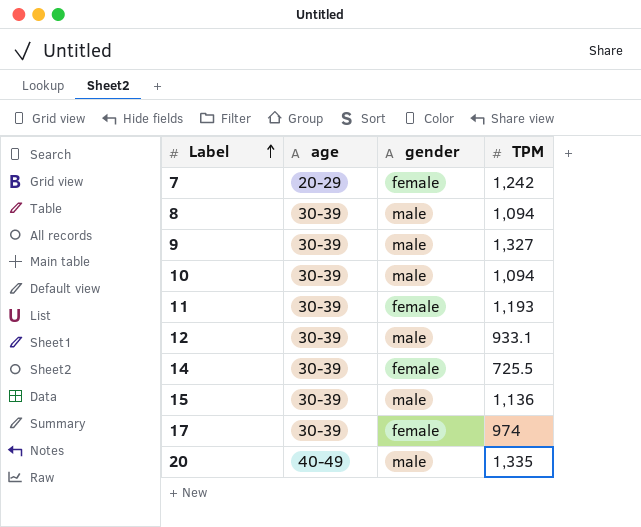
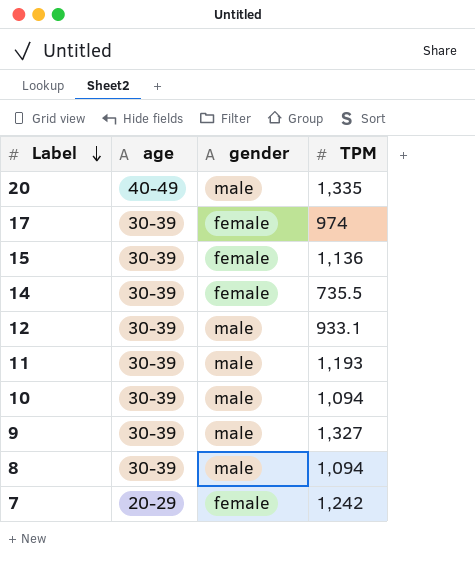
row order: Label ascending -> Label descending
15 | gender: male -> female
14 | TPM: 725.5 -> 735.5
11 | gender: female -> male

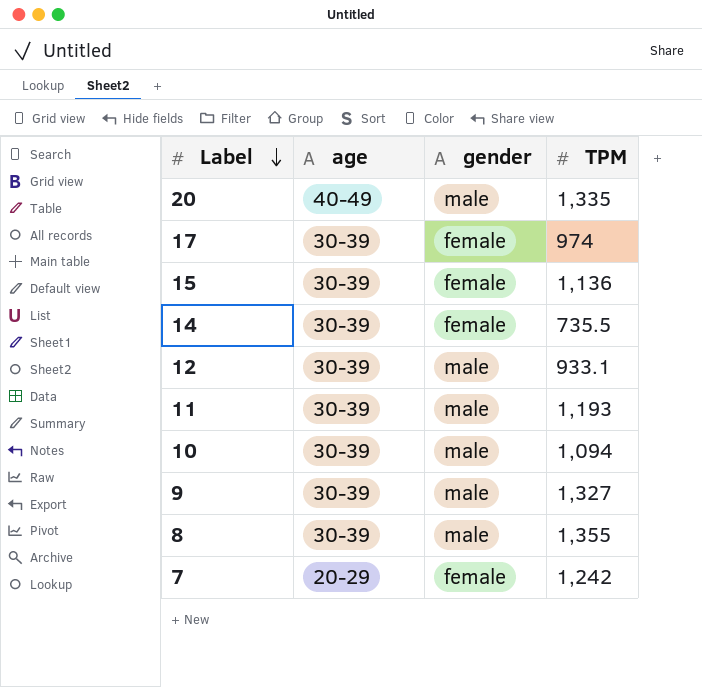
8 | TPM: 1,094 -> 1,355

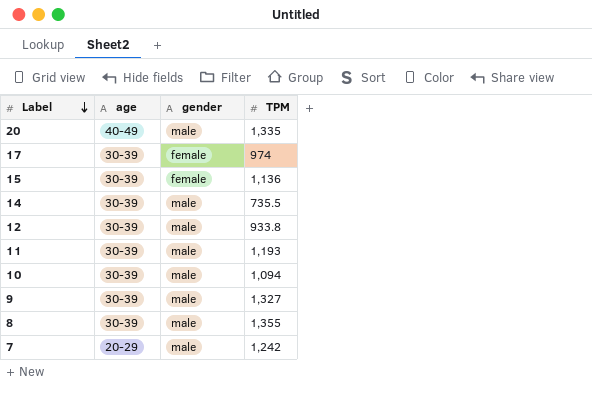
14 | gender: female -> male
12 | TPM: 933.1 -> 933.8
7 | gender: female -> male

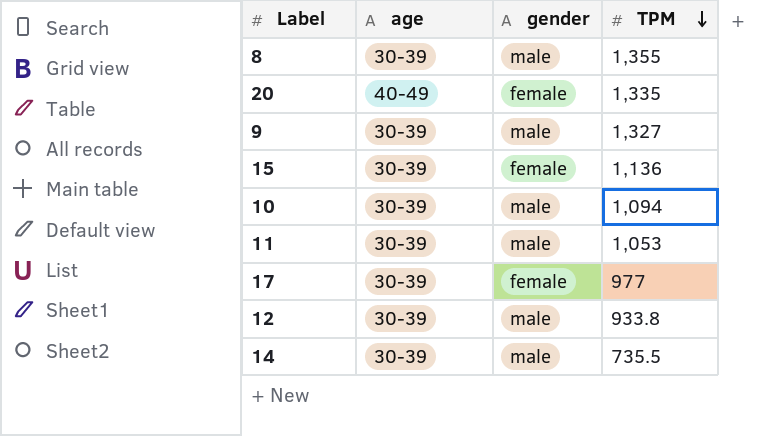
row order: Label descending -> TPM descending
row 7: 20-29 | male | 1,242 -> none
20 | gender: male -> female
11 | TPM: 1,193 -> 1,053
17 | TPM: 974 -> 977

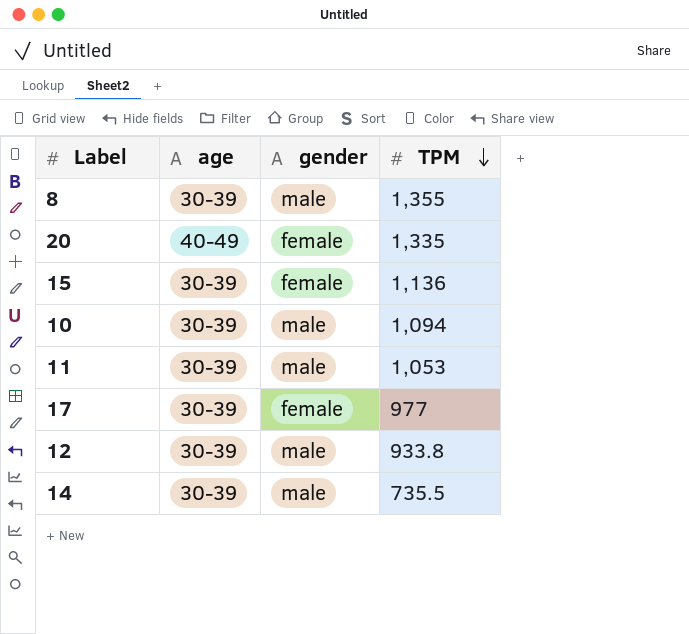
row 9: 30-39 | male | 1,327 -> none

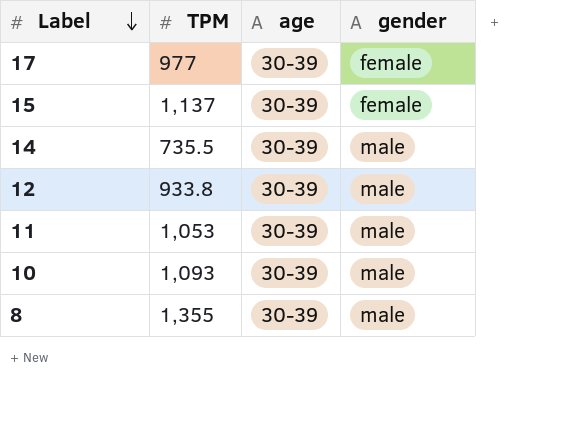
row order: TPM descending -> Label descending
column TPM | position: 4 -> 2
row 20: 40-49 | female | 1,335 -> none
15 | TPM: 1,136 -> 1,137
10 | TPM: 1,094 -> 1,093

